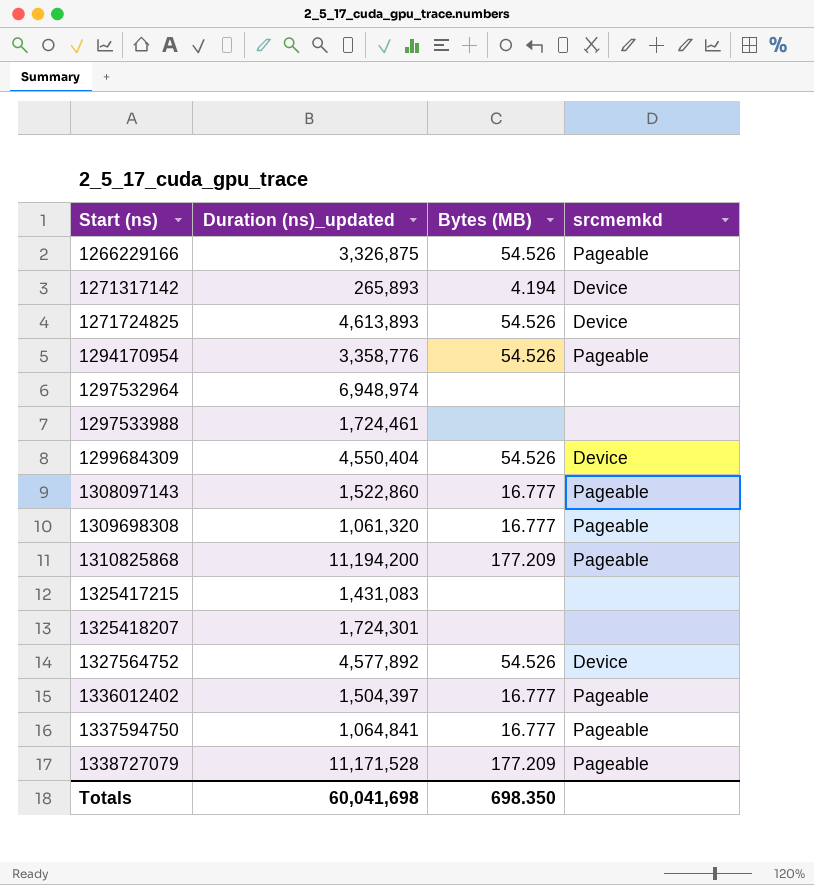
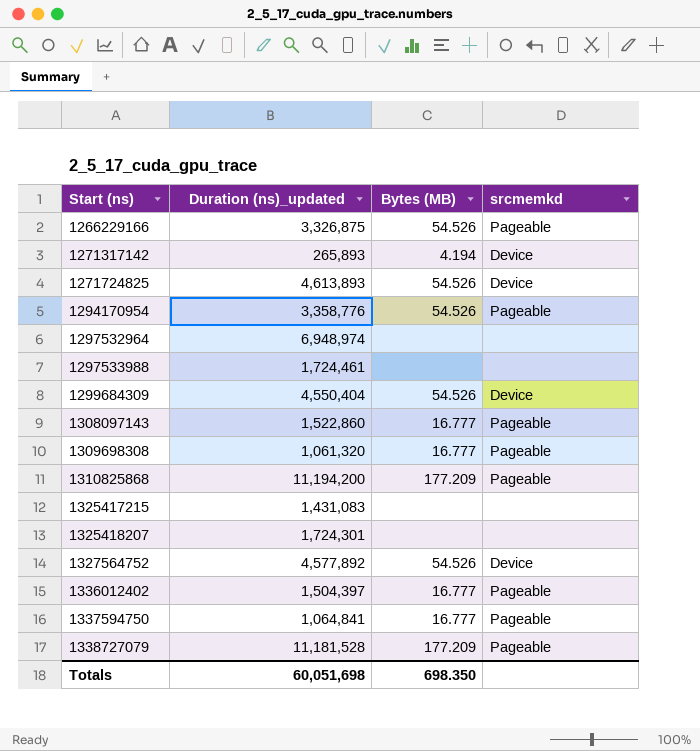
1338727079 | Duration (ns)_updated: 11,171,528 -> 11,181,528
Totals | Duration (ns)_updated: 60,041,698 -> 60,051,698

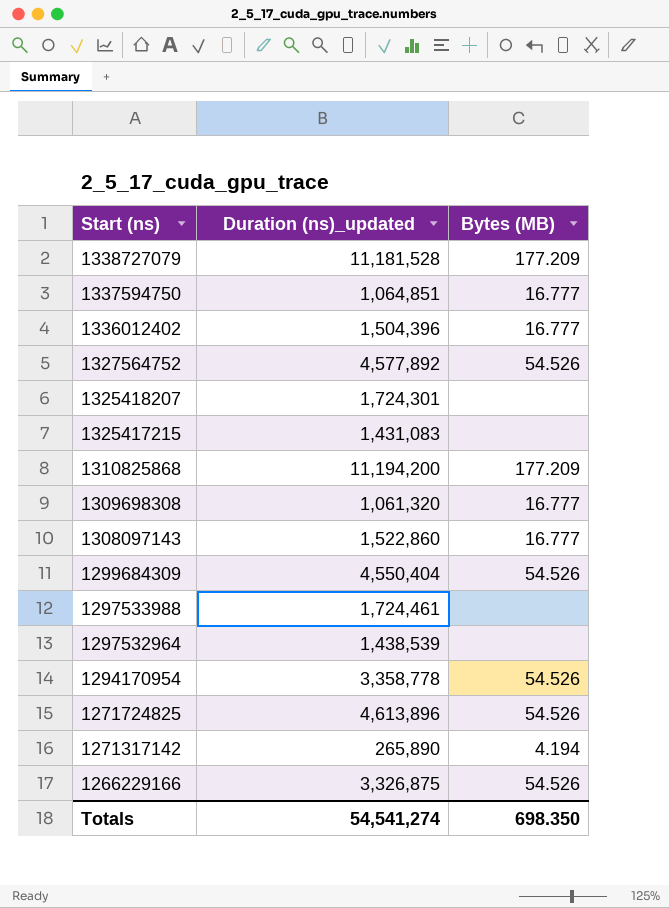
row order: Start (ns) ascending -> Start (ns) descending
column srcmemkd | position: 4 -> none
1337594750 | Duration (ns)_updated: 1,064,841 -> 1,064,851
1336012402 | Duration (ns)_updated: 1,504,397 -> 1,504,396
1297532964 | Duration (ns)_updated: 6,948,974 -> 1,438,539
1294170954 | Duration (ns)_updated: 3,358,776 -> 3,358,778
1271724825 | Duration (ns)_updated: 4,613,893 -> 4,613,896
1271317142 | Duration (ns)_updated: 265,893 -> 265,890
Totals | Duration (ns)_updated: 60,051,698 -> 54,541,274

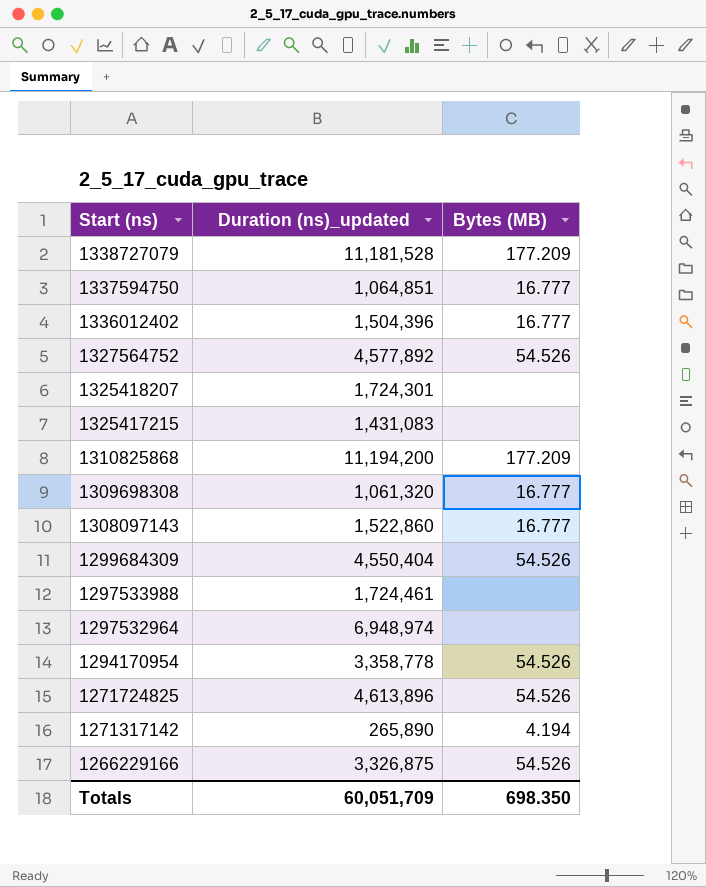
1297532964 | Duration (ns)_updated: 1,438,539 -> 6,948,974
Totals | Duration (ns)_updated: 54,541,274 -> 60,051,709

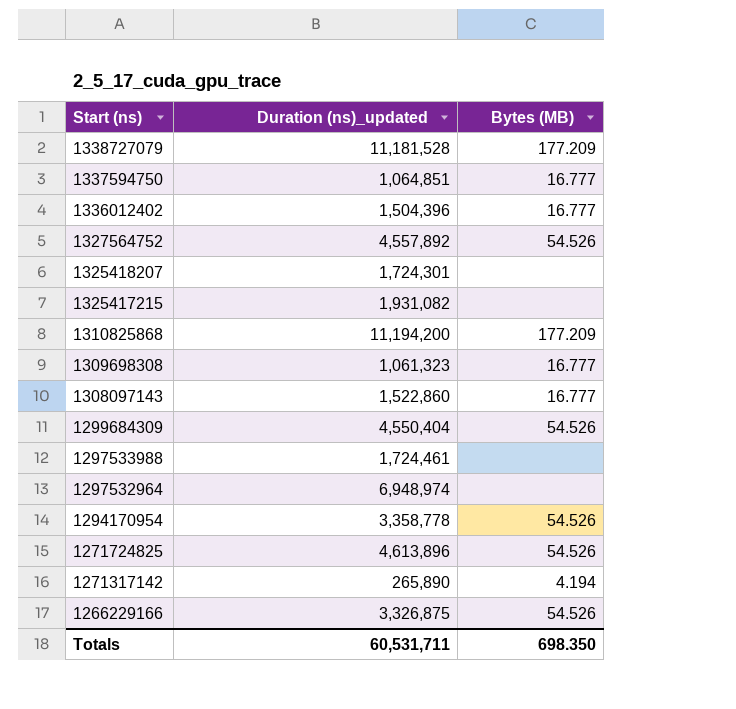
1327564752 | Duration (ns)_updated: 4,577,892 -> 4,557,892
1325417215 | Duration (ns)_updated: 1,431,083 -> 1,931,082
1309698308 | Duration (ns)_updated: 1,061,320 -> 1,061,323
Totals | Duration (ns)_updated: 60,051,709 -> 60,531,711

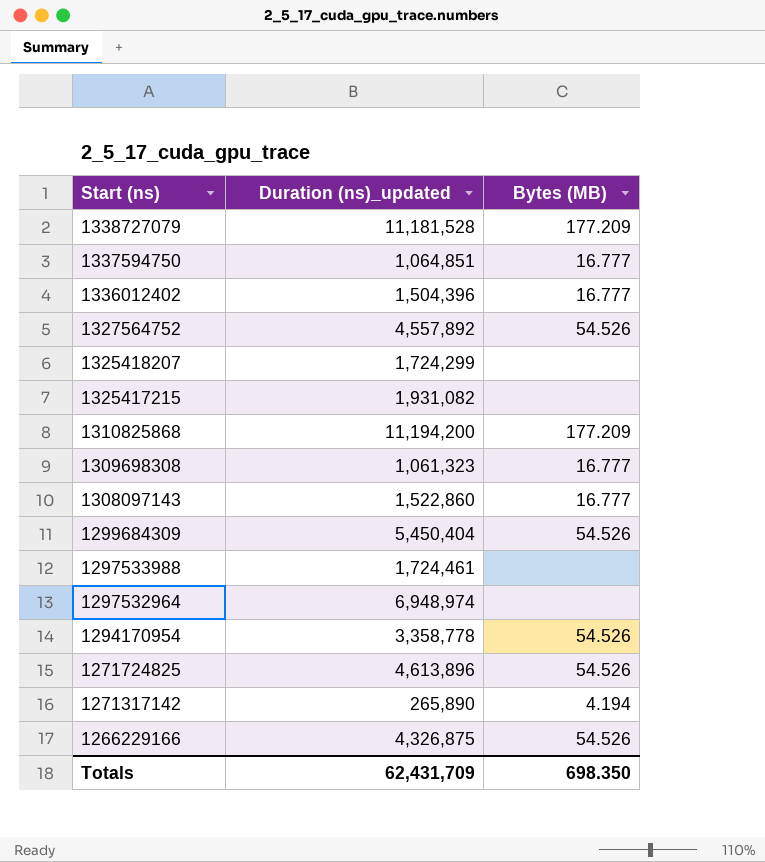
1325418207 | Duration (ns)_updated: 1,724,301 -> 1,724,299
1299684309 | Duration (ns)_updated: 4,550,404 -> 5,450,404
1266229166 | Duration (ns)_updated: 3,326,875 -> 4,326,875
Totals | Duration (ns)_updated: 60,531,711 -> 62,431,709

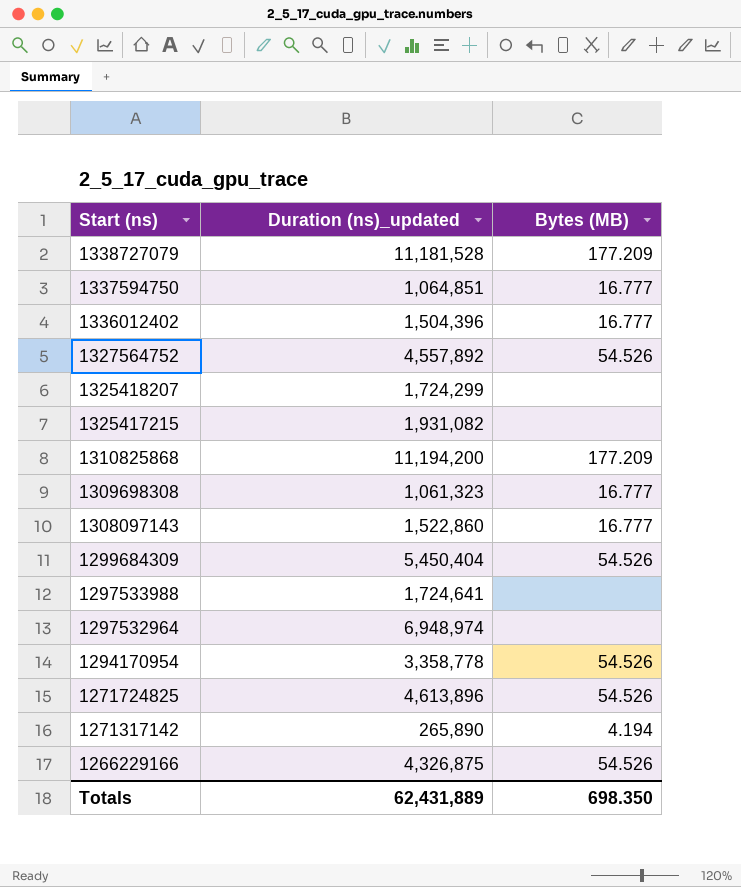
1297533988 | Duration (ns)_updated: 1,724,461 -> 1,724,641
Totals | Duration (ns)_updated: 62,431,709 -> 62,431,889

